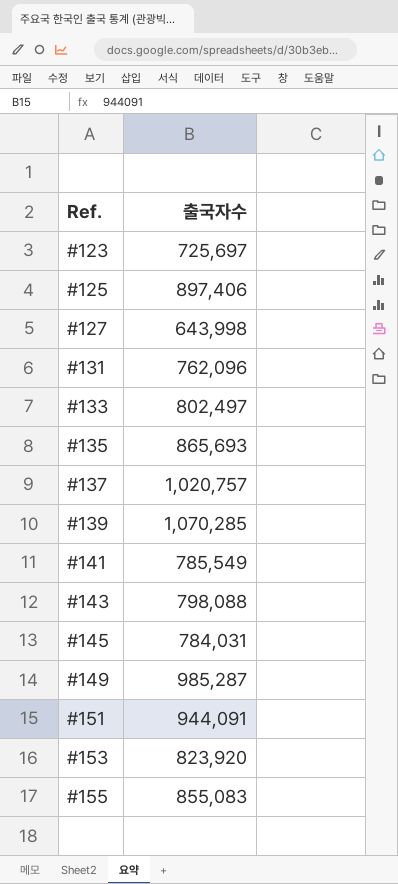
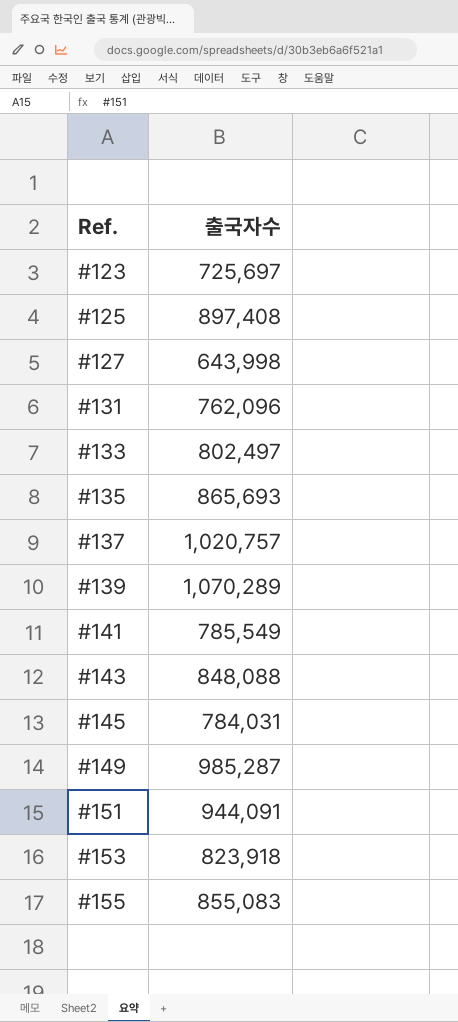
#125 | 출국자수: 897,406 -> 897,408
#139 | 출국자수: 1,070,285 -> 1,070,289
#143 | 출국자수: 798,088 -> 848,088
#153 | 출국자수: 823,920 -> 823,918

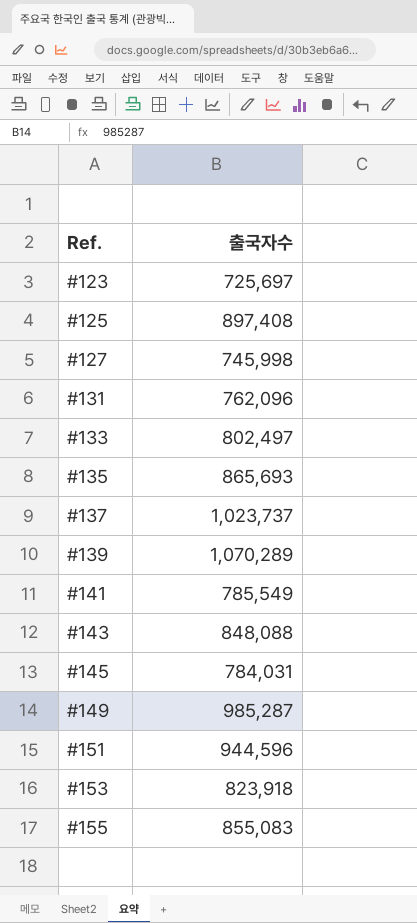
#127 | 출국자수: 643,998 -> 745,998
#137 | 출국자수: 1,020,757 -> 1,023,737
#151 | 출국자수: 944,091 -> 944,596

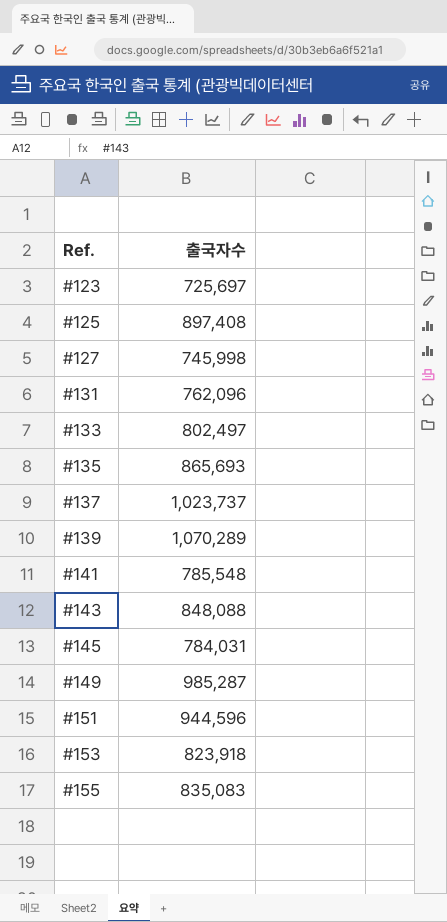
#141 | 출국자수: 785,549 -> 785,548
#155 | 출국자수: 855,083 -> 835,083

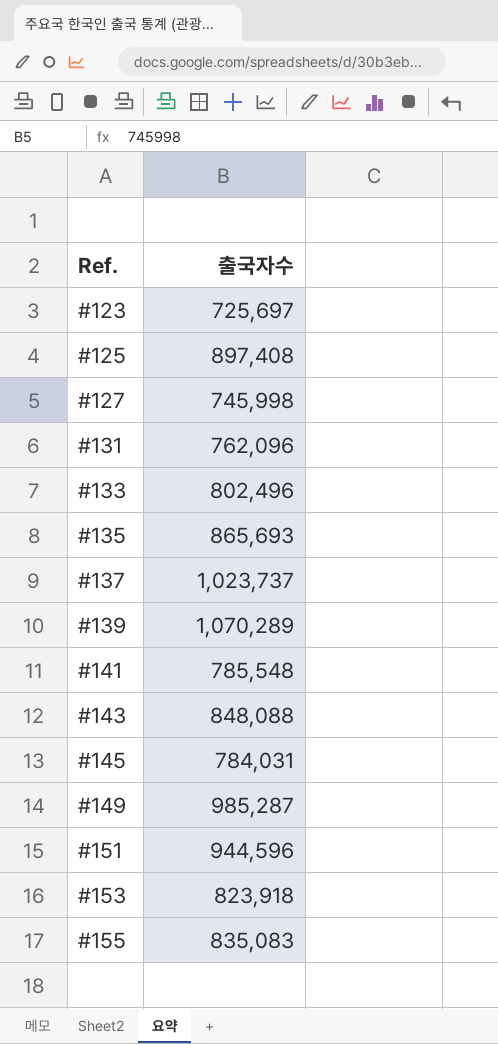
#133 | 출국자수: 802,497 -> 802,496

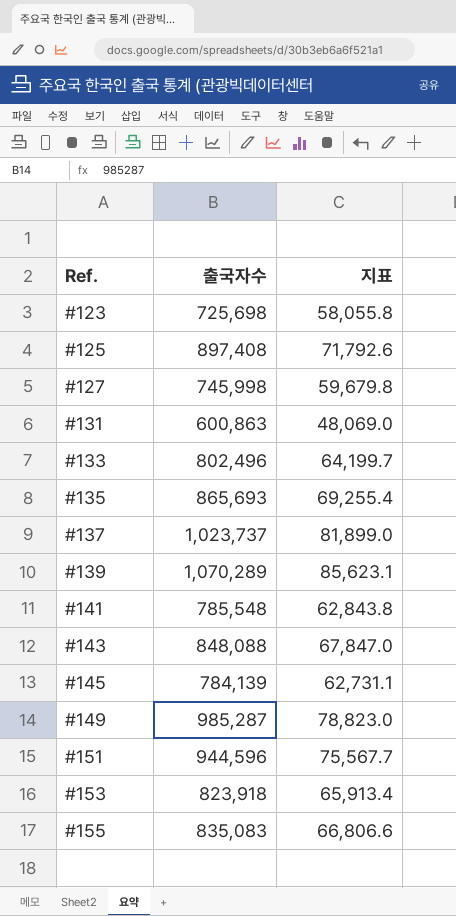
column 지표 | formula: none -> [출국자수] * 0.08
#123 | 출국자수: 725,697 -> 725,698
#131 | 출국자수: 762,096 -> 600,863
#145 | 출국자수: 784,031 -> 784,139

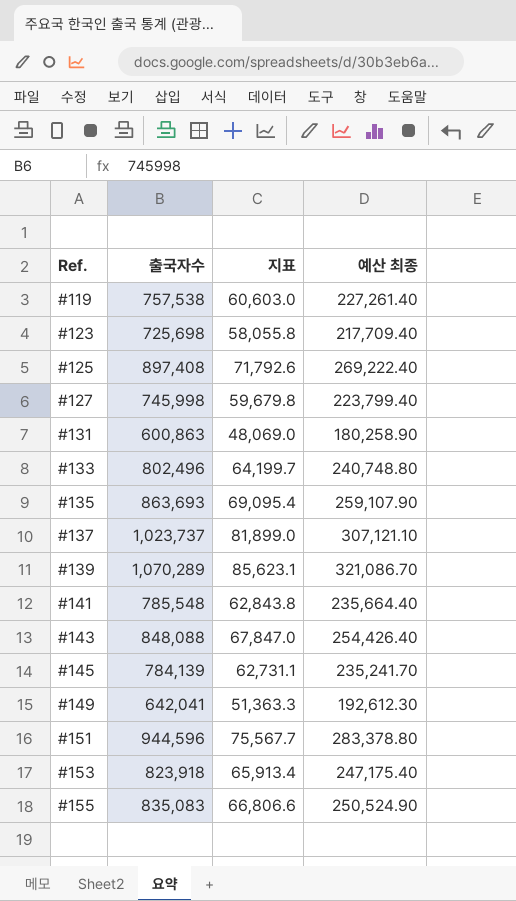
column 예산 최종 | formula: none -> [출국자수] * 0.3
row #119: none -> 757,538 | 60,603.0 | 227,261.40
#135 | 출국자수: 865,693 -> 863,693
#135 | 지표: 69,255.4 -> 69,095.4
#149 | 출국자수: 985,287 -> 642,041
#149 | 지표: 78,823.0 -> 51,363.3

